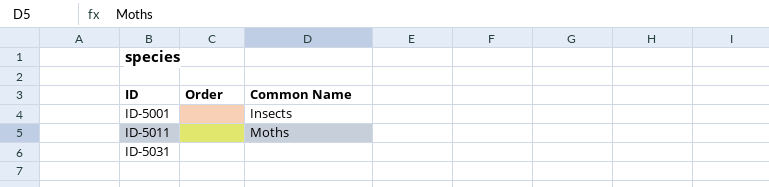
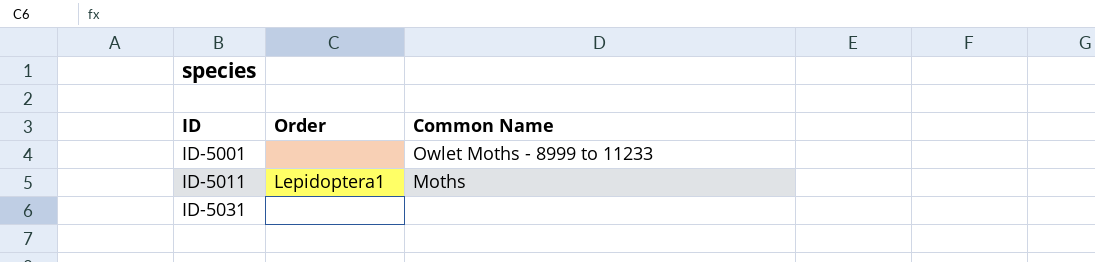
ID-5001 | Common Name: Insects -> Owlet Moths - 8999 to 11233
ID-5011 | Order: none -> Lepidoptera1

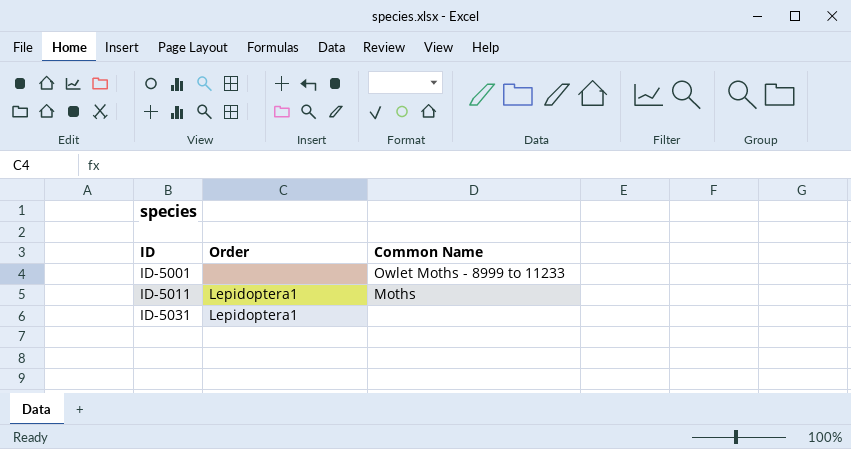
ID-5031 | Order: none -> Lepidoptera1

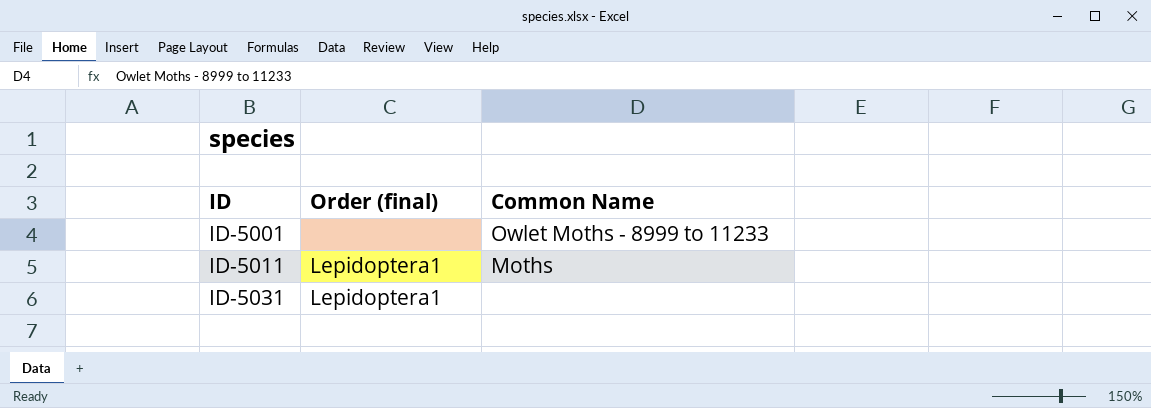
column name: Order -> Order (final)

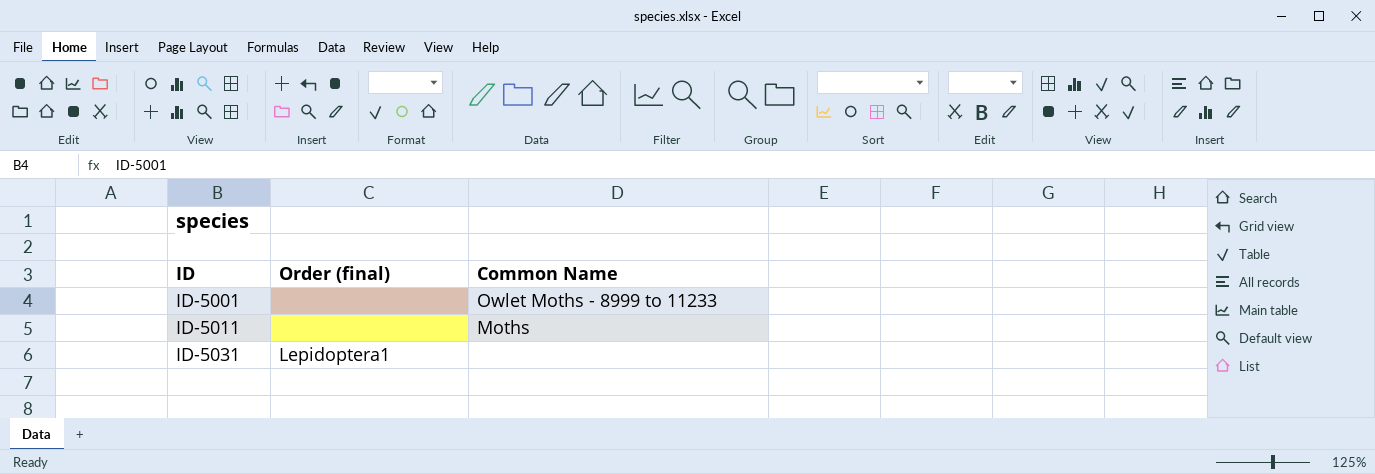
ID-5011 | Order (final): Lepidoptera1 -> none

